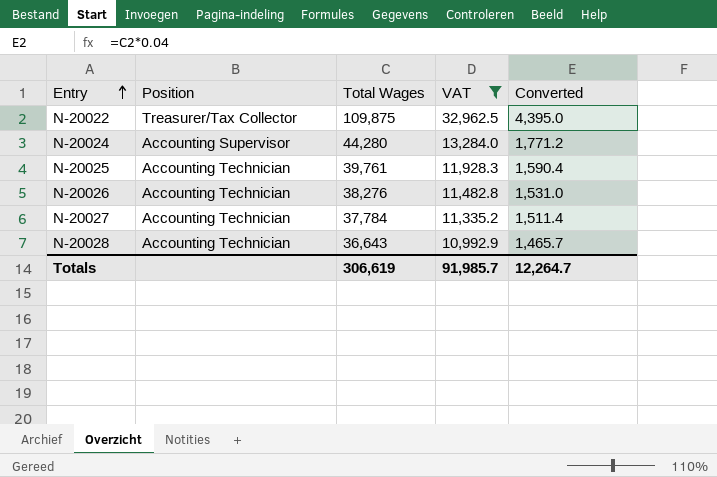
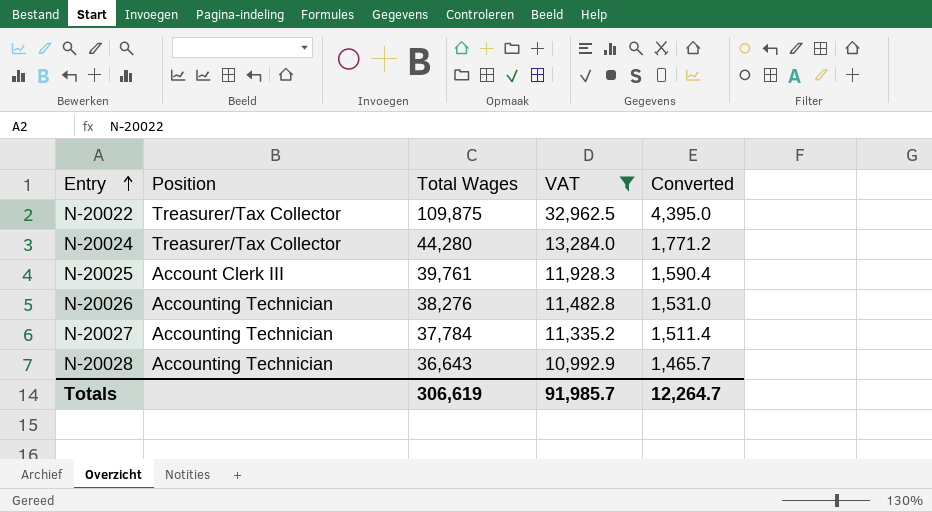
N-20024 | Position: Accounting Supervisor -> Treasurer/Tax Collector
N-20025 | Position: Accounting Technician -> Account Clerk III

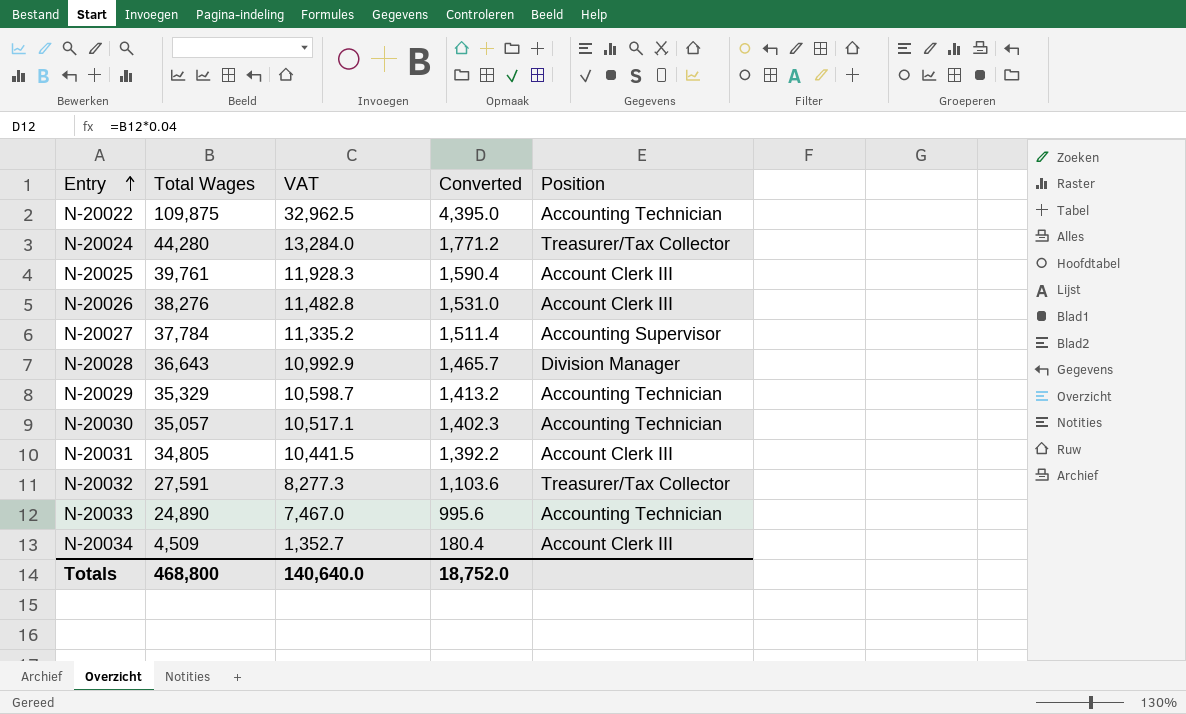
filter: VAT >= 10,992.9 -> none
column Position | position: 2 -> 5
N-20022 | Position: Treasurer/Tax Collector -> Accounting Technician
N-20026 | Position: Accounting Technician -> Account Clerk III
N-20027 | Position: Accounting Technician -> Accounting Supervisor
N-20028 | Position: Accounting Technician -> Division Manager
Totals | Total Wages: 306,619 -> 468,800
Totals | VAT: 91,985.7 -> 140,640.0
Totals | Converted: 12,264.7 -> 18,752.0

